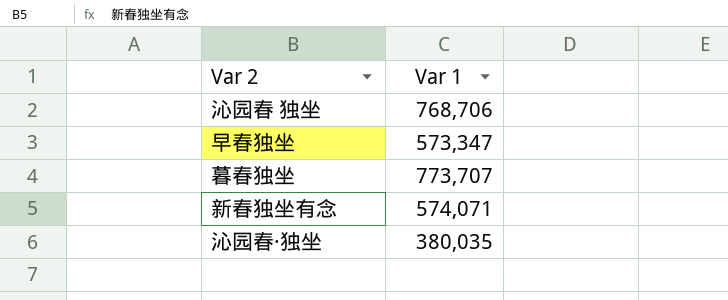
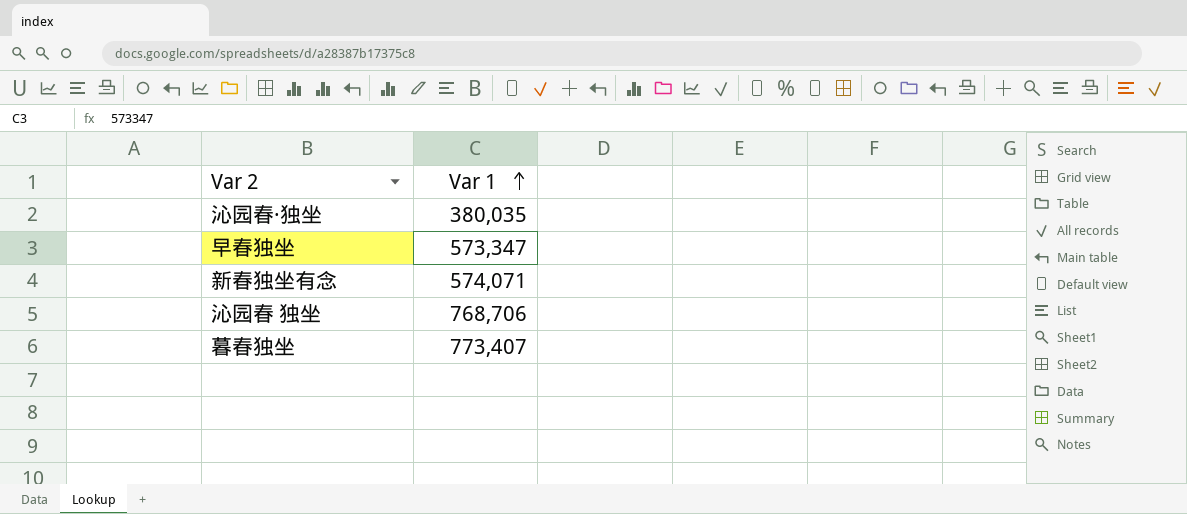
row order: none -> Var 1 ascending
暮春独坐 | Var 1: 773,707 -> 773,407

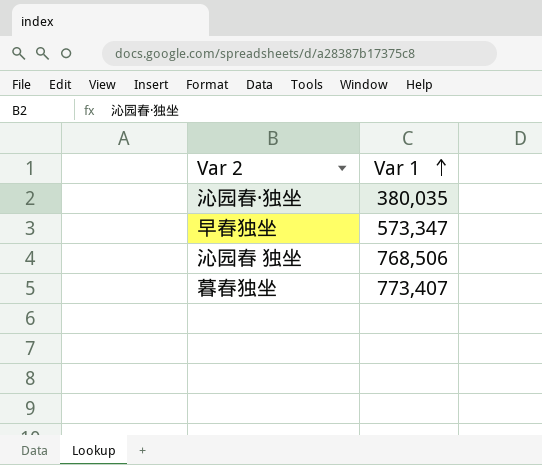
row 新春独坐有念: 574,071 -> none
沁园春 独坐 | Var 1: 768,706 -> 768,506

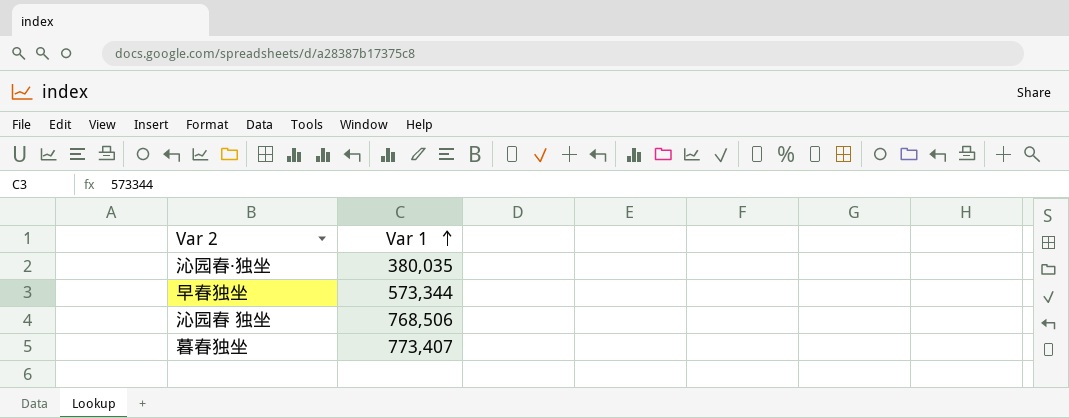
早春独坐 | Var 1: 573,347 -> 573,344

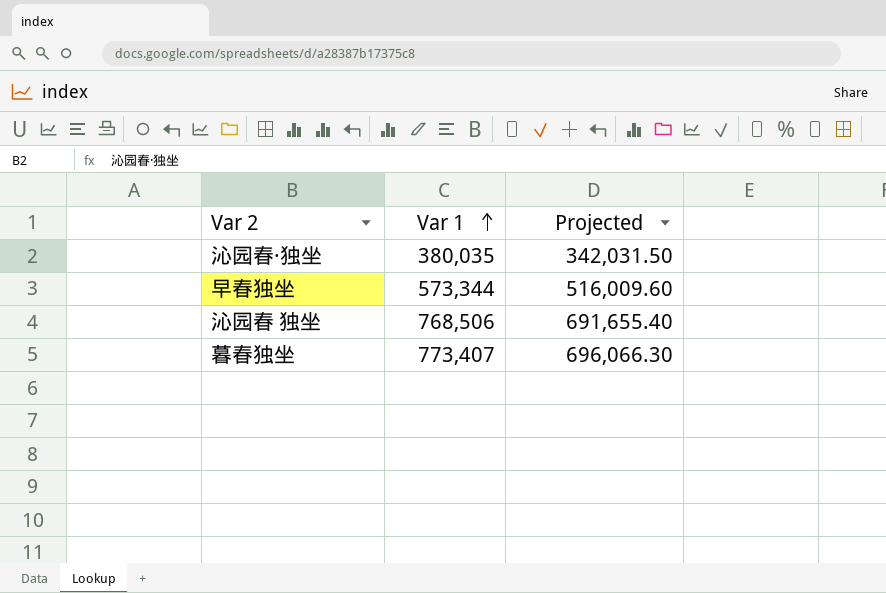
column Projected | formula: none -> [Var 1] * 0.9

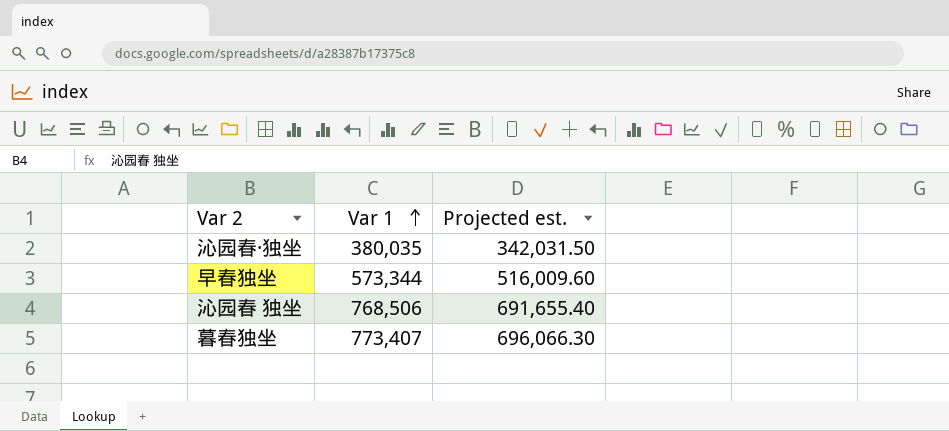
column name: Projected -> Projected est.

